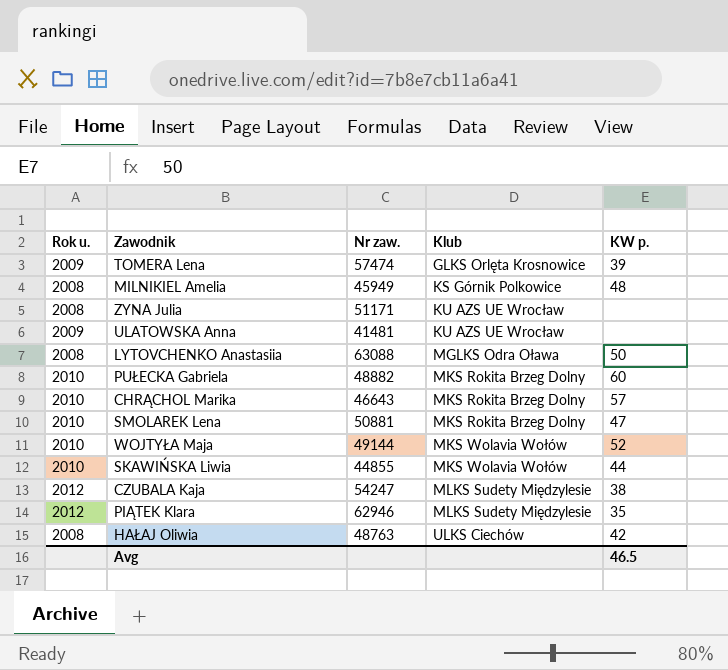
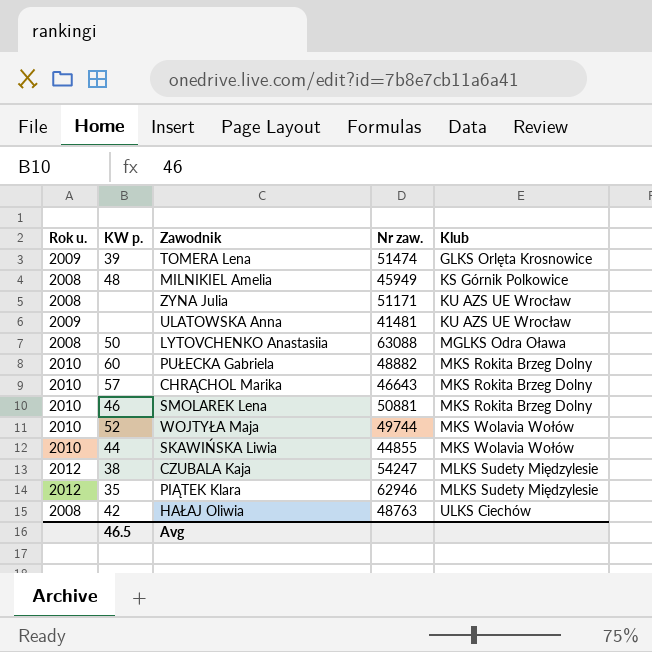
column KW p. | position: 5 -> 2
TOMERA Lena | Nr zaw.: 57474 -> 51474
SMOLAREK Lena | KW p.: 47 -> 46
WOJTYŁA Maja | Nr zaw.: 49144 -> 49744

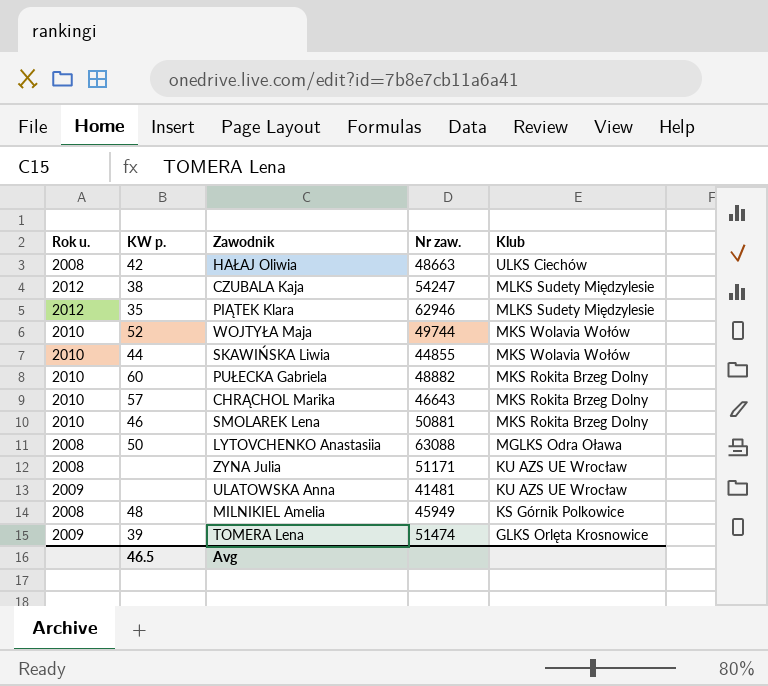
row order: Klub ascending -> Klub descending
HAŁAJ Oliwia | Nr zaw.: 48763 -> 48663

